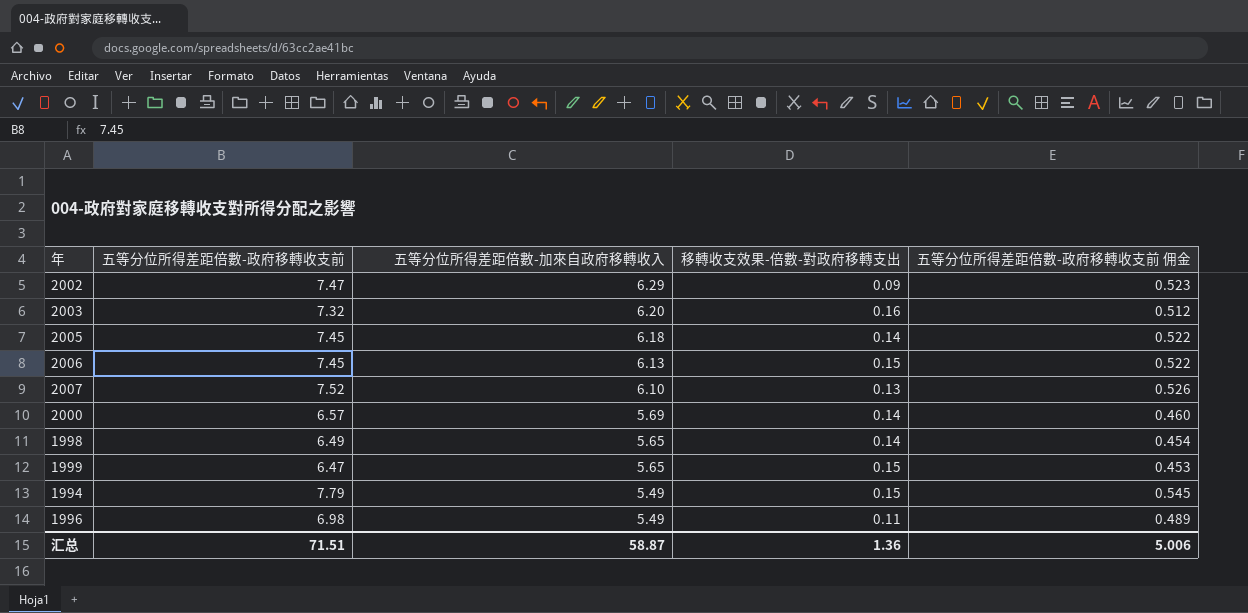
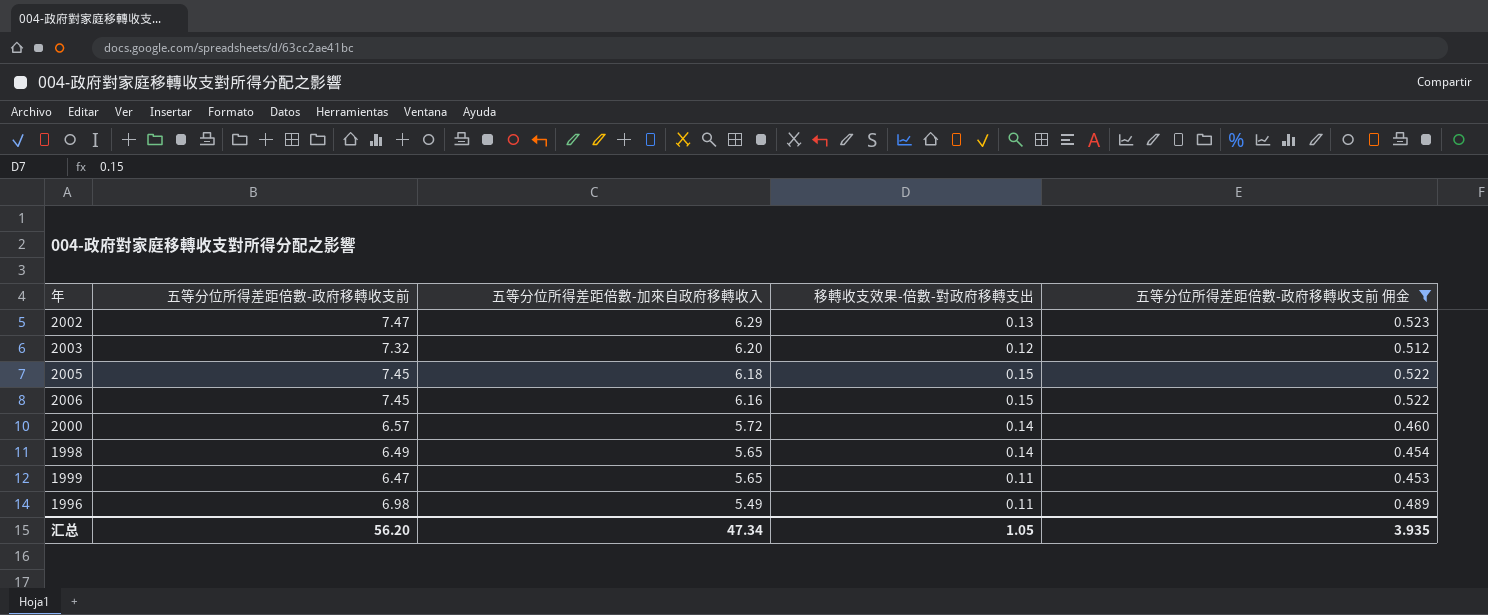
filter: none -> 五等分位所得差距倍數-政府移轉收支前 佣金 <= 0.523
2002 | 移轉收支效果-倍數-對政府移轉支出: 0.09 -> 0.13
2003 | 移轉收支效果-倍數-對政府移轉支出: 0.16 -> 0.12
2005 | 移轉收支效果-倍數-對政府移轉支出: 0.14 -> 0.15
2006 | 五等分位所得差距倍數-加來自政府移轉收入: 6.13 -> 6.16
2000 | 五等分位所得差距倍數-加來自政府移轉收入: 5.69 -> 5.72
1999 | 移轉收支效果-倍數-對政府移轉支出: 0.15 -> 0.11
汇总 | 五等分位所得差距倍數-政府移轉收支前: 71.51 -> 56.20
汇总 | 五等分位所得差距倍數-加來自政府移轉收入: 58.87 -> 47.34
汇总 | 移轉收支效果-倍數-對政府移轉支出: 1.36 -> 1.05
汇总 | 五等分位所得差距倍數-政府移轉收支前 佣金: 5.006 -> 3.935

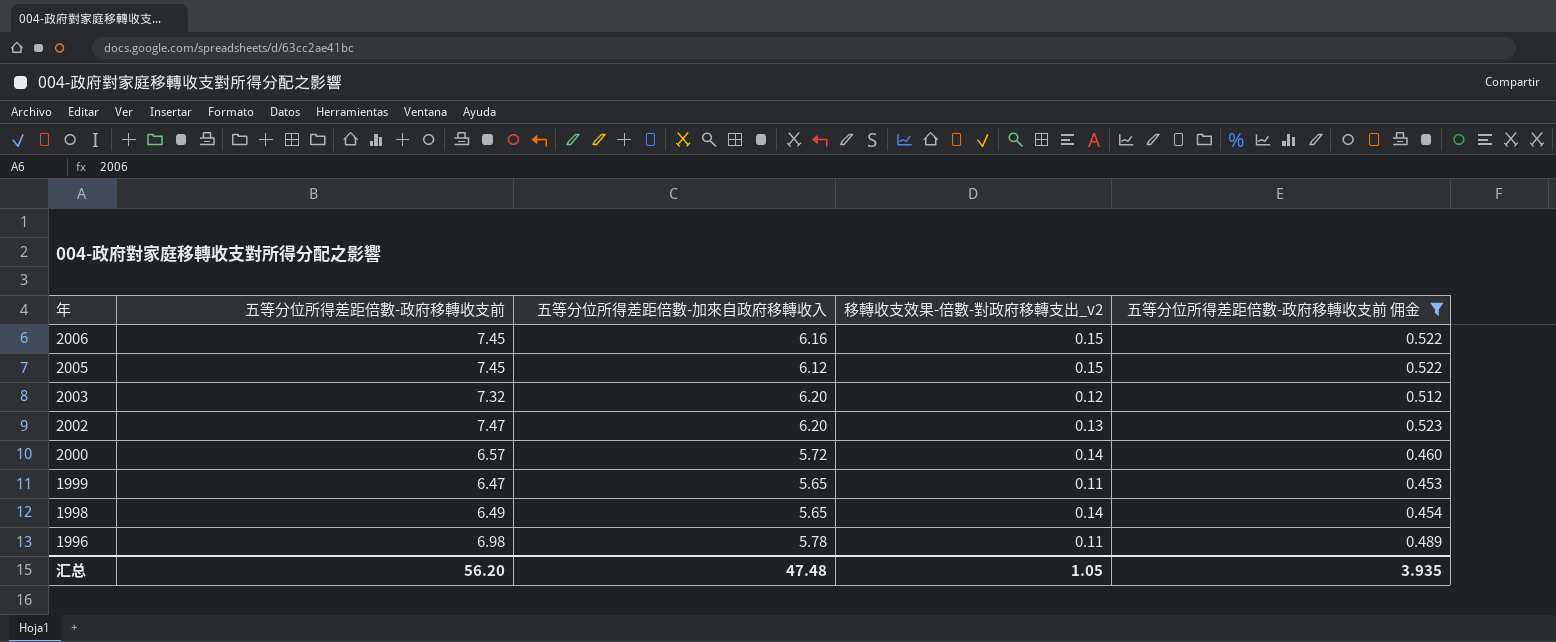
row order: 五等分位所得差距倍數-加來自政府移轉收入 descending -> 年 descending
column name: 移轉收支效果-倍數-對政府移轉支出 -> 移轉收支效果-倍數-對政府移轉支出_v2
2005 | 五等分位所得差距倍數-加來自政府移轉收入: 6.18 -> 6.12
2002 | 五等分位所得差距倍數-加來自政府移轉收入: 6.29 -> 6.20
1996 | 五等分位所得差距倍數-加來自政府移轉收入: 5.49 -> 5.78
汇总 | 五等分位所得差距倍數-加來自政府移轉收入: 47.34 -> 47.48

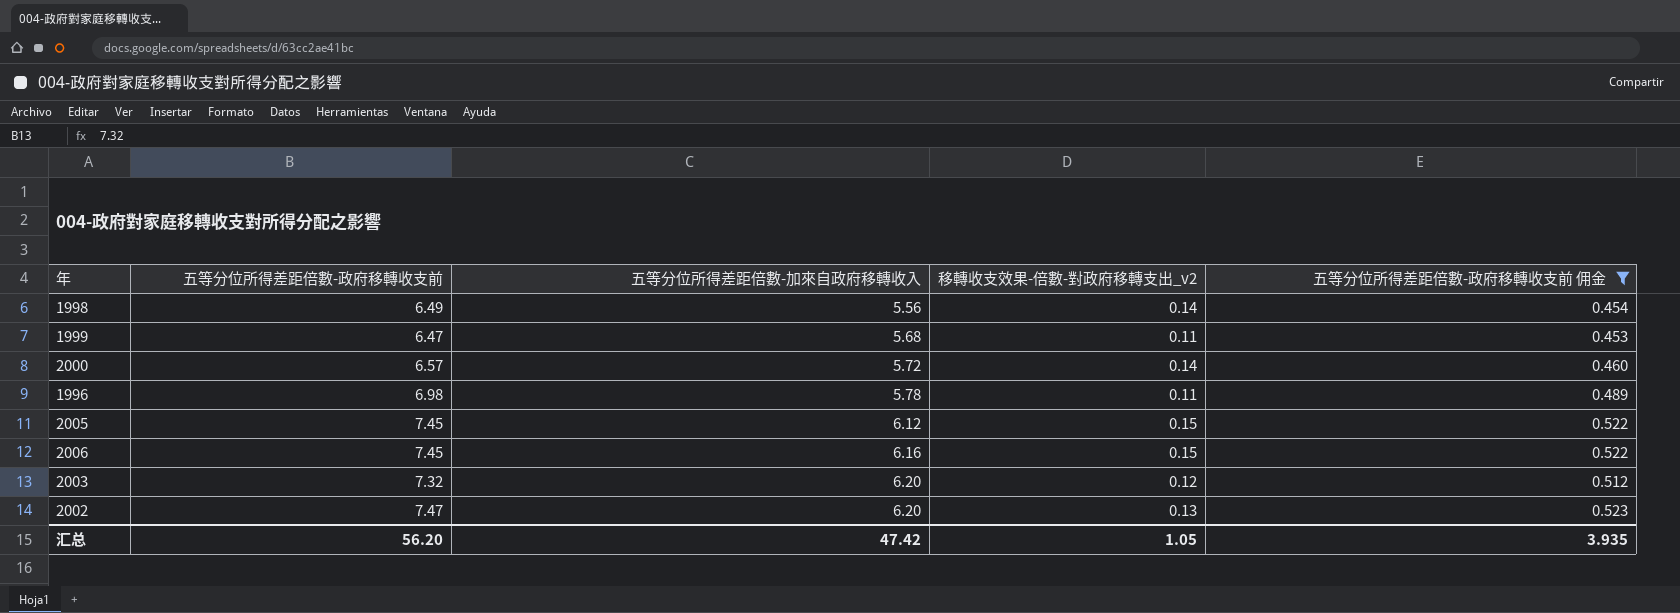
row order: 年 descending -> 五等分位所得差距倍數-加來自政府移轉收入 ascending
1998 | 五等分位所得差距倍數-加來自政府移轉收入: 5.65 -> 5.56
1999 | 五等分位所得差距倍數-加來自政府移轉收入: 5.65 -> 5.68
汇总 | 五等分位所得差距倍數-加來自政府移轉收入: 47.48 -> 47.42

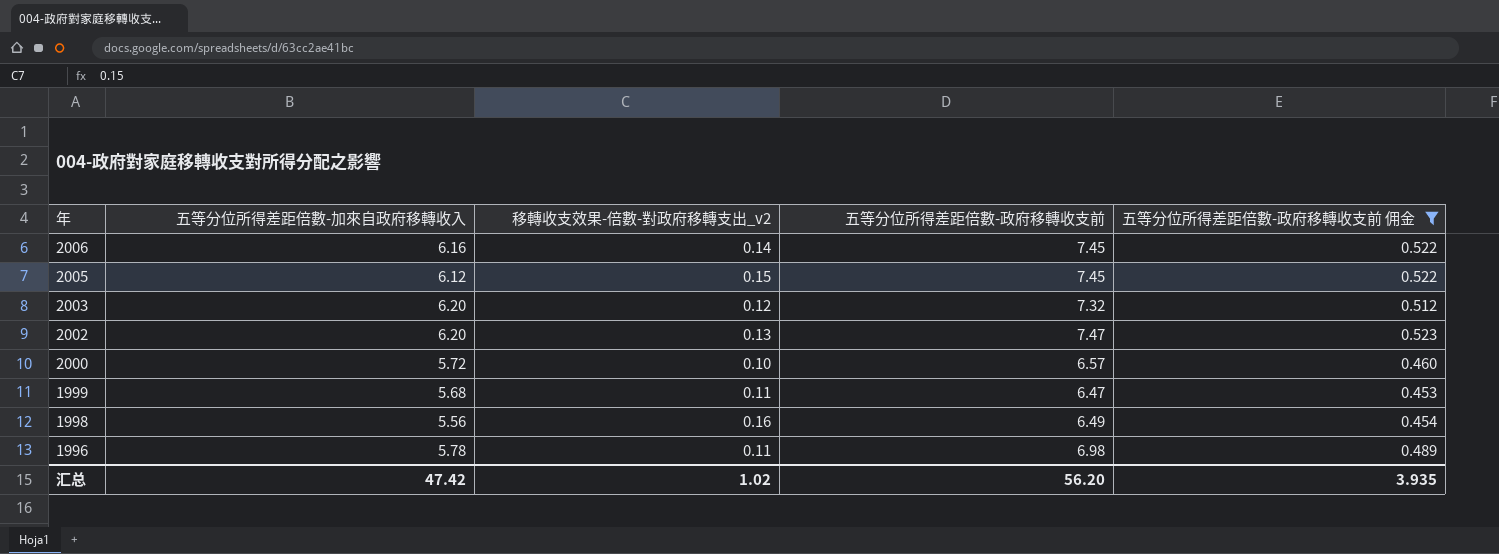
row order: 五等分位所得差距倍數-加來自政府移轉收入 ascending -> 年 descending
column 五等分位所得差距倍數-政府移轉收支前 | position: 2 -> 4
2006 | 移轉收支效果-倍數-對政府移轉支出_v2: 0.15 -> 0.14
2000 | 移轉收支效果-倍數-對政府移轉支出_v2: 0.14 -> 0.10
1998 | 移轉收支效果-倍數-對政府移轉支出_v2: 0.14 -> 0.16
汇总 | 移轉收支效果-倍數-對政府移轉支出_v2: 1.05 -> 1.02

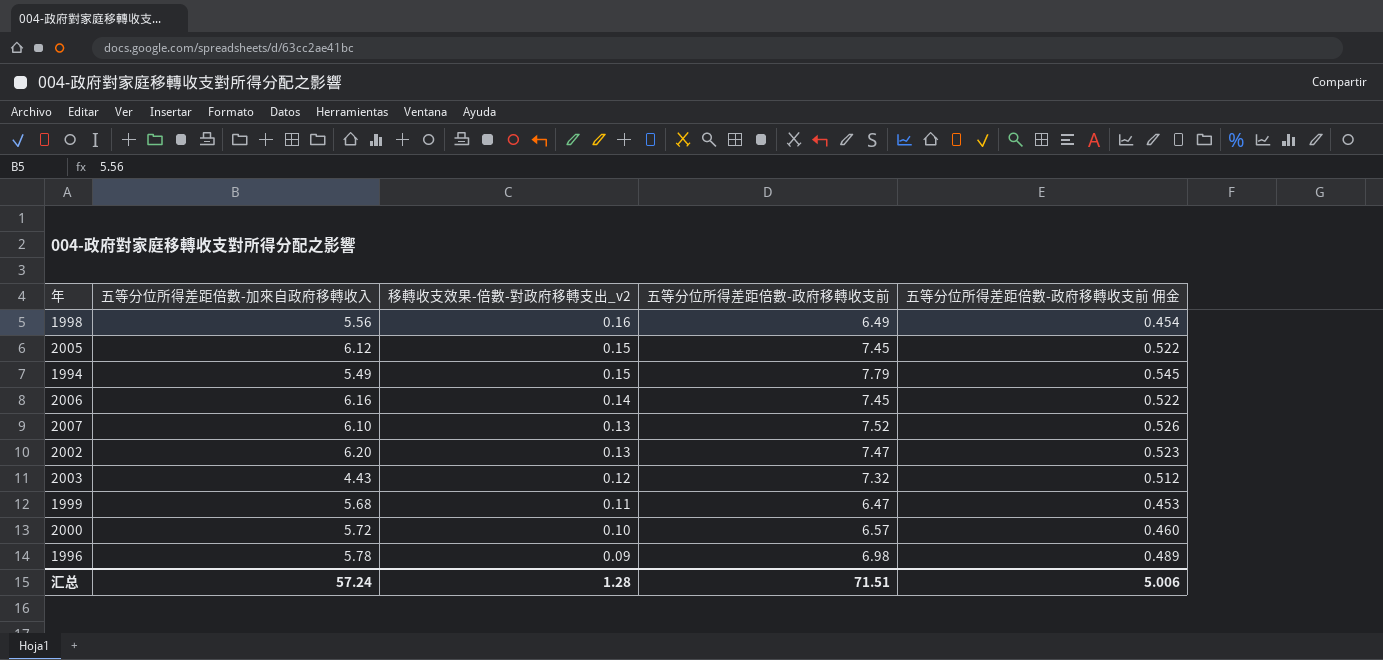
filter: 五等分位所得差距倍數-政府移轉收支前 佣金 <= 0.523 -> none
row order: 年 descending -> 移轉收支效果-倍數-對政府移轉支出_v2 descending
2003 | 五等分位所得差距倍數-加來自政府移轉收入: 6.20 -> 4.43
1996 | 移轉收支效果-倍數-對政府移轉支出_v2: 0.11 -> 0.09
汇总 | 五等分位所得差距倍數-加來自政府移轉收入: 47.42 -> 57.24
汇总 | 移轉收支效果-倍數-對政府移轉支出_v2: 1.02 -> 1.28
汇总 | 五等分位所得差距倍數-政府移轉收支前: 56.20 -> 71.51
汇总 | 五等分位所得差距倍數-政府移轉收支前 佣金: 3.935 -> 5.006

